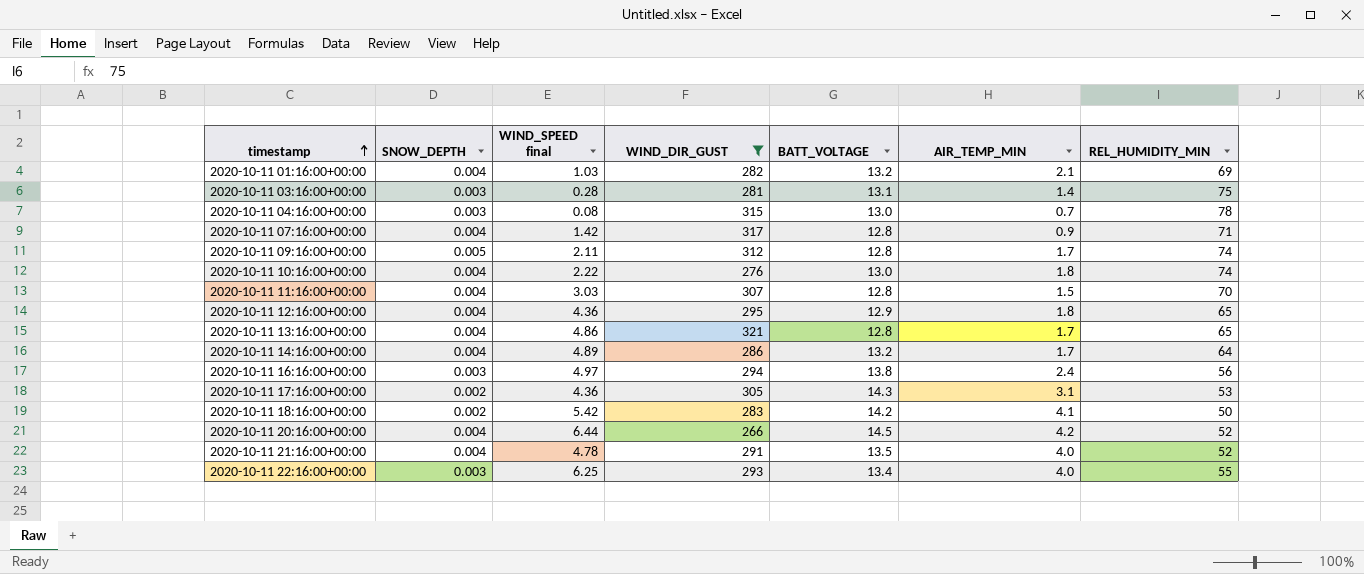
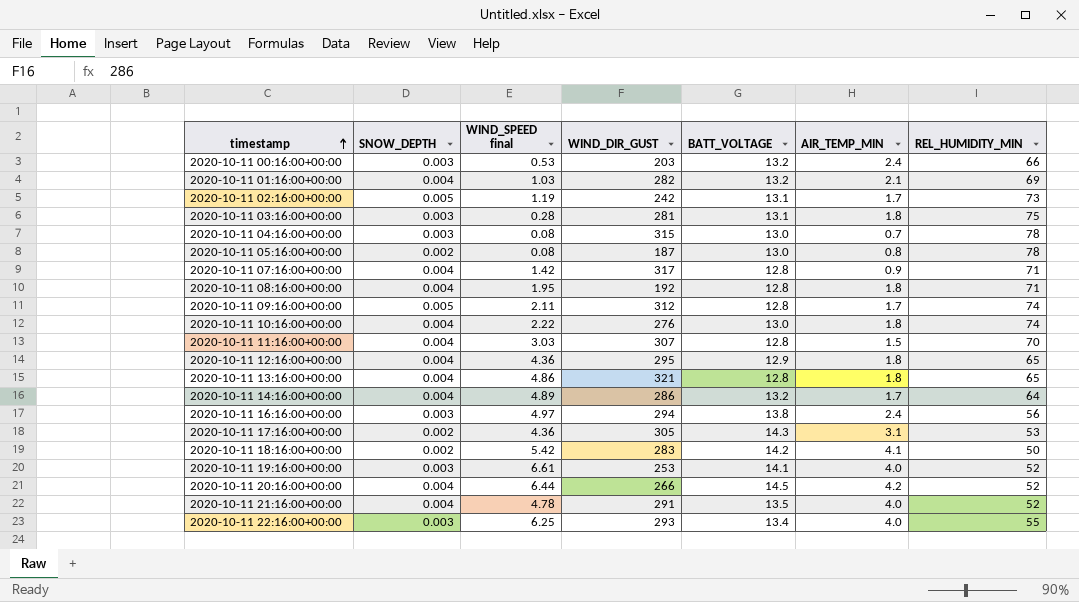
filter: WIND_DIR_GUST >= 266 -> none
2020-10-11 03:16:00+00:00 | AIR_TEMP_MIN: 1.4 -> 1.8
2020-10-11 13:16:00+00:00 | AIR_TEMP_MIN: 1.7 -> 1.8

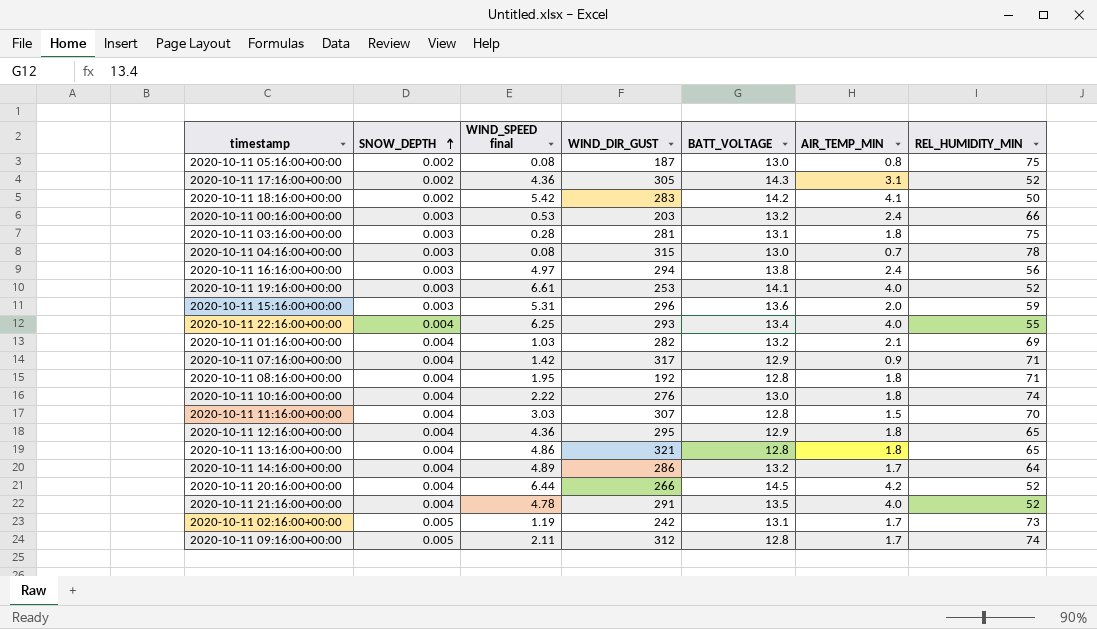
row order: timestamp ascending -> SNOW_DEPTH ascending
2020-10-11 05:16:00+00:00 | REL_HUMIDITY_MIN: 78 -> 75
2020-10-11 17:16:00+00:00 | REL_HUMIDITY_MIN: 53 -> 52
row 2020-10-11 15:16:00+00:00: none -> 0.003 | 5.31 | 296 | 13.6 | 2.0 | 59
2020-10-11 22:16:00+00:00 | SNOW_DEPTH: 0.003 -> 0.004
2020-10-11 07:16:00+00:00 | BATT_VOLTAGE: 12.8 -> 12.9

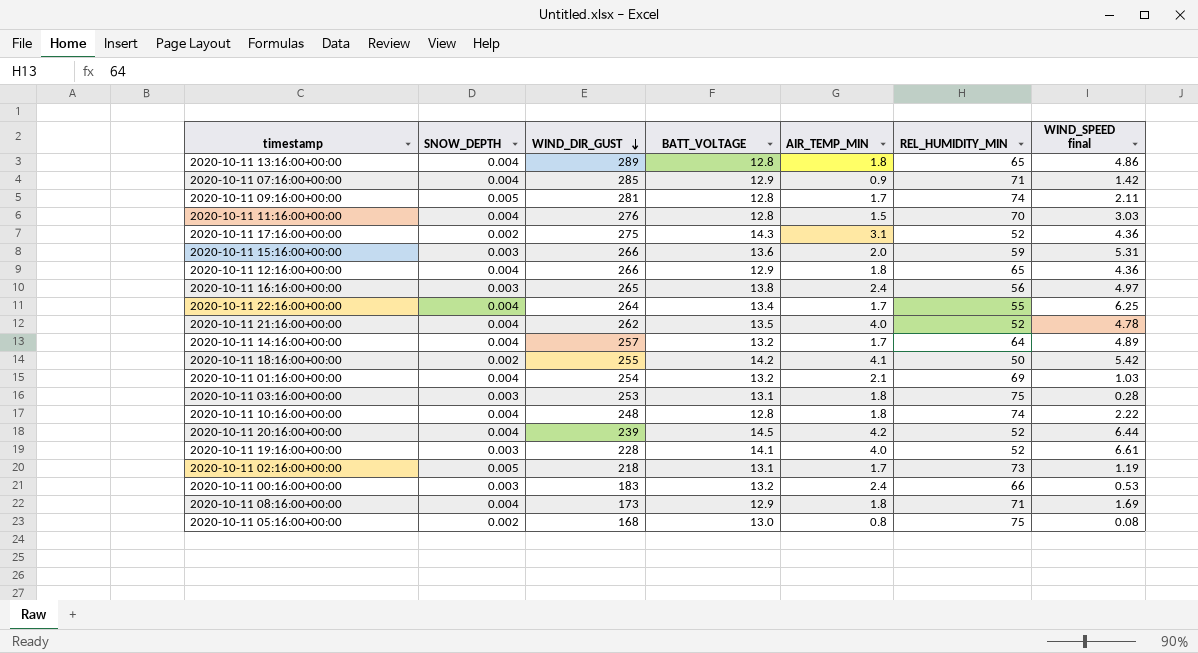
row order: SNOW_DEPTH ascending -> WIND_DIR_GUST descending
column WIND_SPEED final | position: 3 -> 7
row 2020-10-11 04:16:00+00:00: 0.003 | 0.08 | 315 | 13.0 | 0.7 | 78 -> none
2020-10-11 13:16:00+00:00 | WIND_DIR_GUST: 321 -> 289
2020-10-11 07:16:00+00:00 | WIND_DIR_GUST: 317 -> 285
2020-10-11 09:16:00+00:00 | WIND_DIR_GUST: 312 -> 281
2020-10-11 11:16:00+00:00 | WIND_DIR_GUST: 307 -> 276
2020-10-11 17:16:00+00:00 | WIND_DIR_GUST: 305 -> 275
2020-10-11 15:16:00+00:00 | WIND_DIR_GUST: 296 -> 266
2020-10-11 12:16:00+00:00 | WIND_DIR_GUST: 295 -> 266
2020-10-11 16:16:00+00:00 | WIND_DIR_GUST: 294 -> 265
2020-10-11 22:16:00+00:00 | WIND_DIR_GUST: 293 -> 264
2020-10-11 22:16:00+00:00 | AIR_TEMP_MIN: 4.0 -> 1.7
2020-10-11 21:16:00+00:00 | WIND_DIR_GUST: 291 -> 262
2020-10-11 14:16:00+00:00 | WIND_DIR_GUST: 286 -> 257
2020-10-11 18:16:00+00:00 | WIND_DIR_GUST: 283 -> 255
2020-10-11 01:16:00+00:00 | WIND_DIR_GUST: 282 -> 254
2020-10-11 03:16:00+00:00 | WIND_DIR_GUST: 281 -> 253
2020-10-11 10:16:00+00:00 | WIND_DIR_GUST: 276 -> 248
2020-10-11 10:16:00+00:00 | BATT_VOLTAGE: 13.0 -> 12.8
2020-10-11 20:16:00+00:00 | WIND_DIR_GUST: 266 -> 239
2020-10-11 19:16:00+00:00 | WIND_DIR_GUST: 253 -> 228
2020-10-11 02:16:00+00:00 | WIND_DIR_GUST: 242 -> 218
2020-10-11 00:16:00+00:00 | WIND_DIR_GUST: 203 -> 183
2020-10-11 08:16:00+00:00 | WIND_DIR_GUST: 192 -> 173
2020-10-11 08:16:00+00:00 | BATT_VOLTAGE: 12.8 -> 12.9
2020-10-11 08:16:00+00:00 | WIND_SPEED final: 1.95 -> 1.69
2020-10-11 05:16:00+00:00 | WIND_DIR_GUST: 187 -> 168

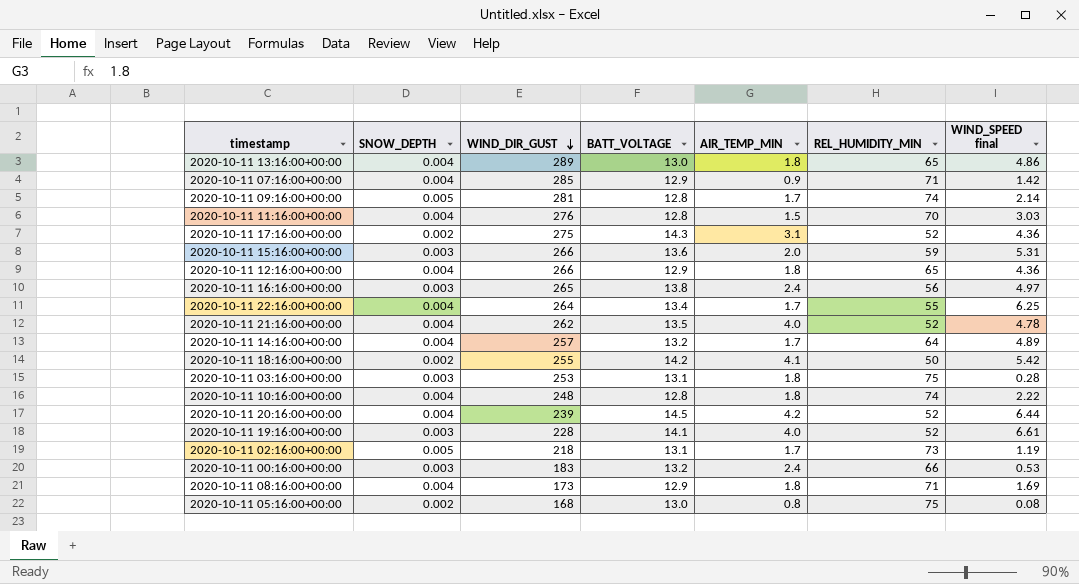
row 2020-10-11 01:16:00+00:00: 0.004 | 254 | 13.2 | 2.1 | 69 | 1.03 -> none
2020-10-11 13:16:00+00:00 | BATT_VOLTAGE: 12.8 -> 13.0
2020-10-11 09:16:00+00:00 | WIND_SPEED final: 2.11 -> 2.14

